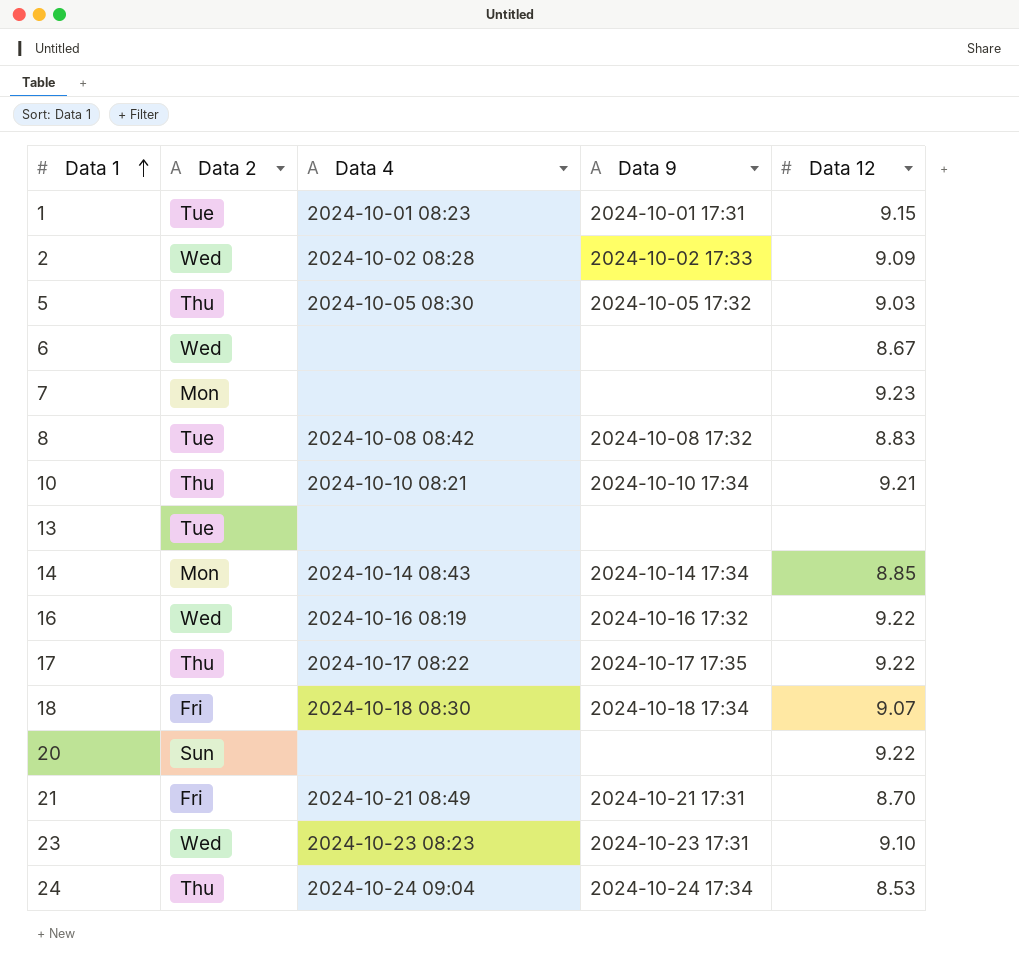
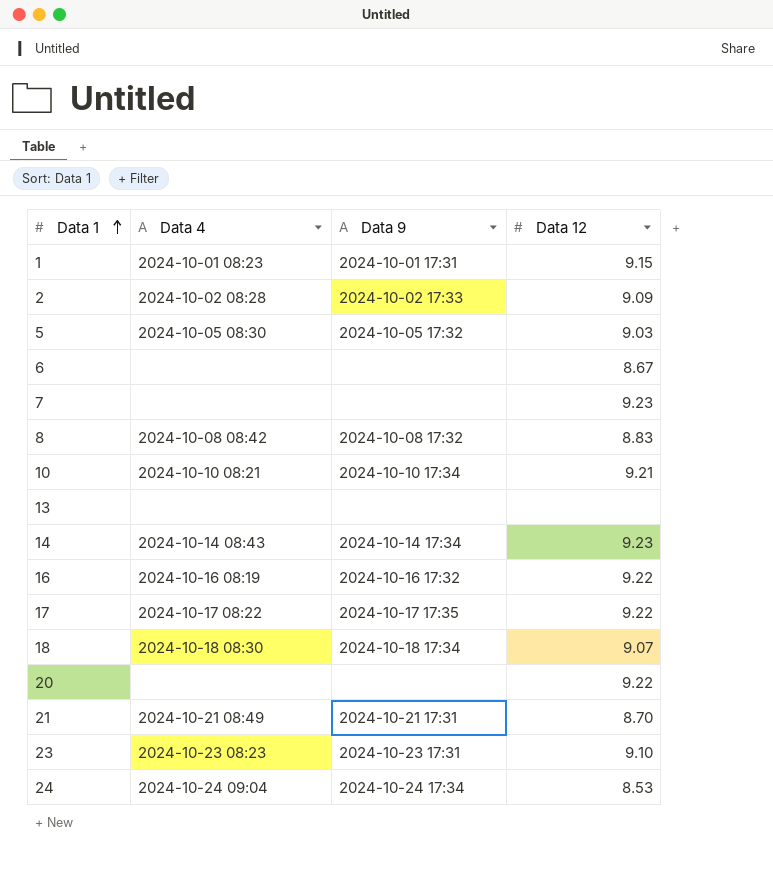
column Data 2 | position: 2 -> none
14 | Data 12: 8.85 -> 9.23

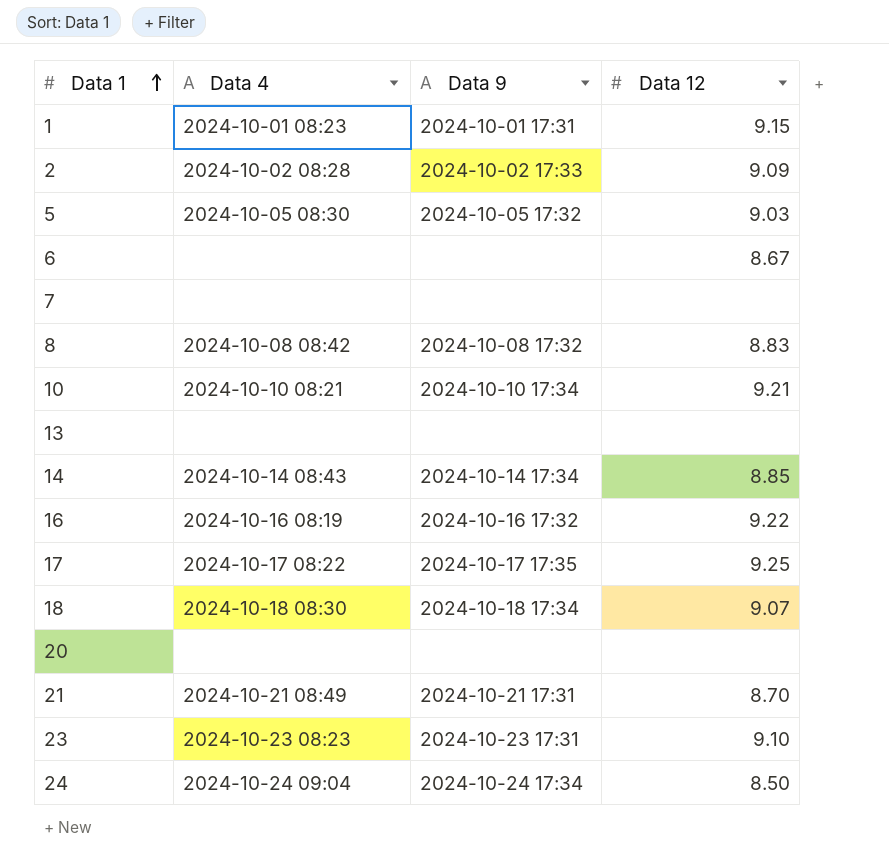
7 | Data 12: 9.23 -> none
14 | Data 12: 9.23 -> 8.85
17 | Data 12: 9.22 -> 9.25
20 | Data 12: 9.22 -> none
24 | Data 12: 8.53 -> 8.50

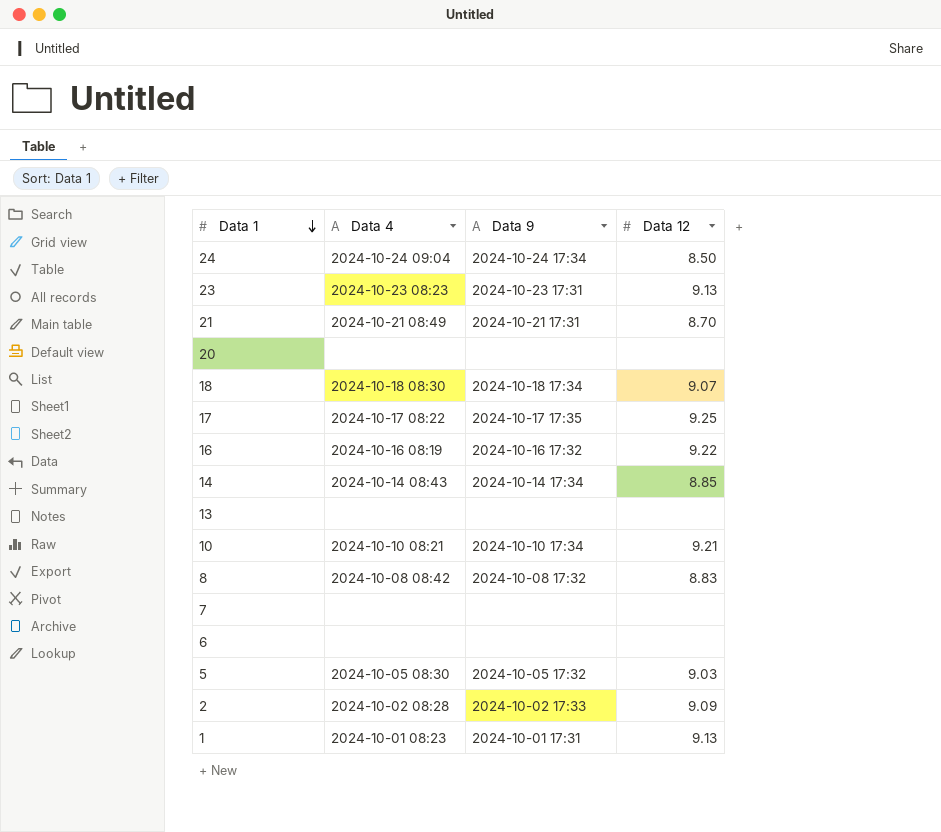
row order: Data 1 ascending -> Data 1 descending
23 | Data 12: 9.10 -> 9.13
6 | Data 12: 8.67 -> none
1 | Data 12: 9.15 -> 9.13

